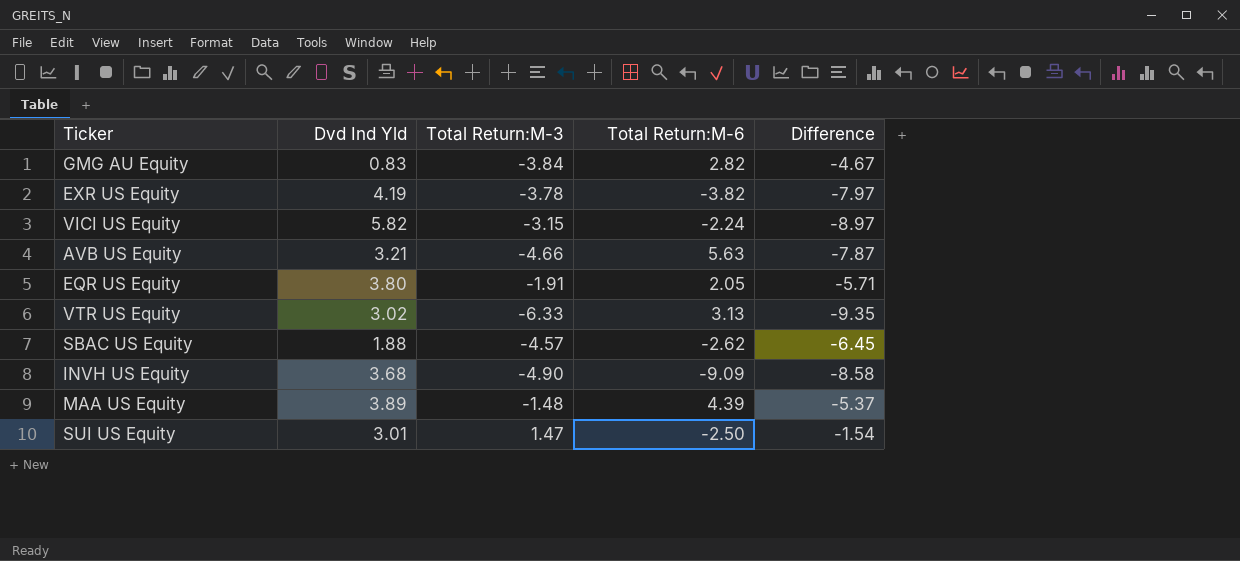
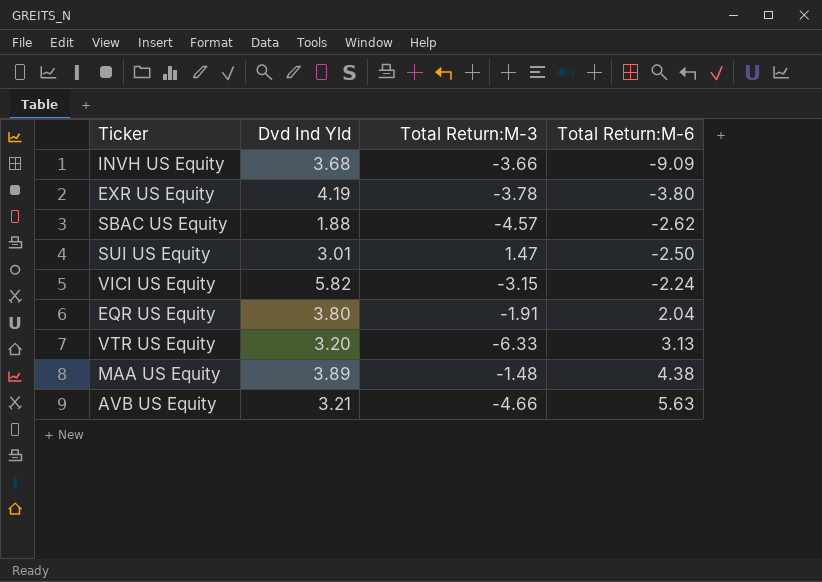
row order: none -> Total Return:M-6 ascending
column Difference | formula: [Total Return:M-3] - [Dvd Ind Yld] -> none
row GMG AU Equity: 0.83 | -3.84 | 2.82 | -4.67 -> none
INVH US Equity | Total Return:M-3: -4.90 -> -3.66
EXR US Equity | Total Return:M-6: -3.82 -> -3.80
EQR US Equity | Total Return:M-6: 2.05 -> 2.04
VTR US Equity | Dvd Ind Yld: 3.02 -> 3.20
MAA US Equity | Total Return:M-6: 4.39 -> 4.38

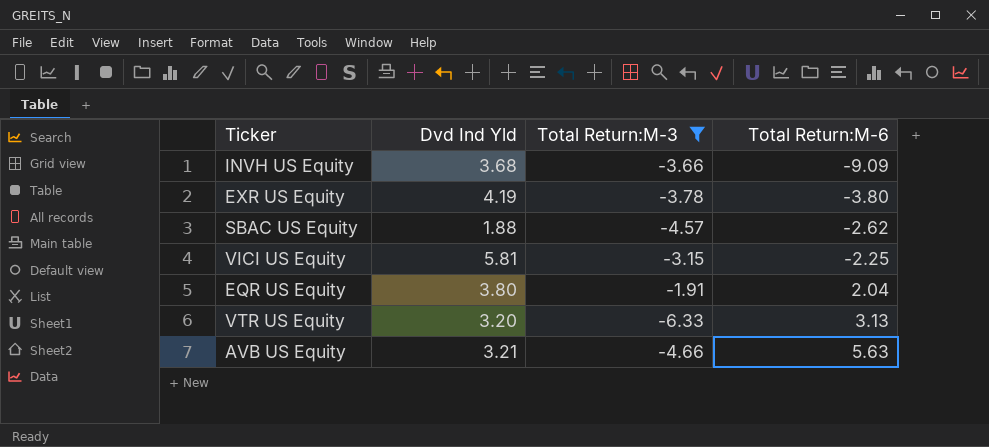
filter: none -> Total Return:M-3 <= -1.91
VICI US Equity | Dvd Ind Yld: 5.82 -> 5.81
VICI US Equity | Total Return:M-6: -2.24 -> -2.25

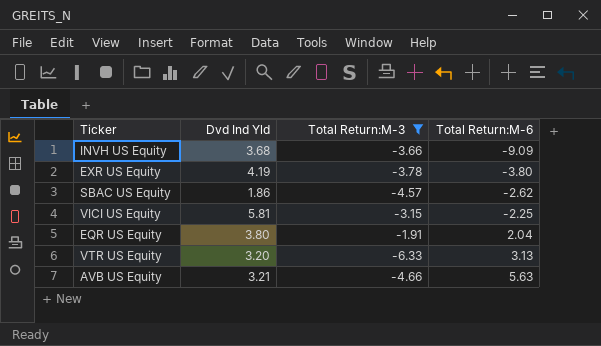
SBAC US Equity | Dvd Ind Yld: 1.88 -> 1.86

